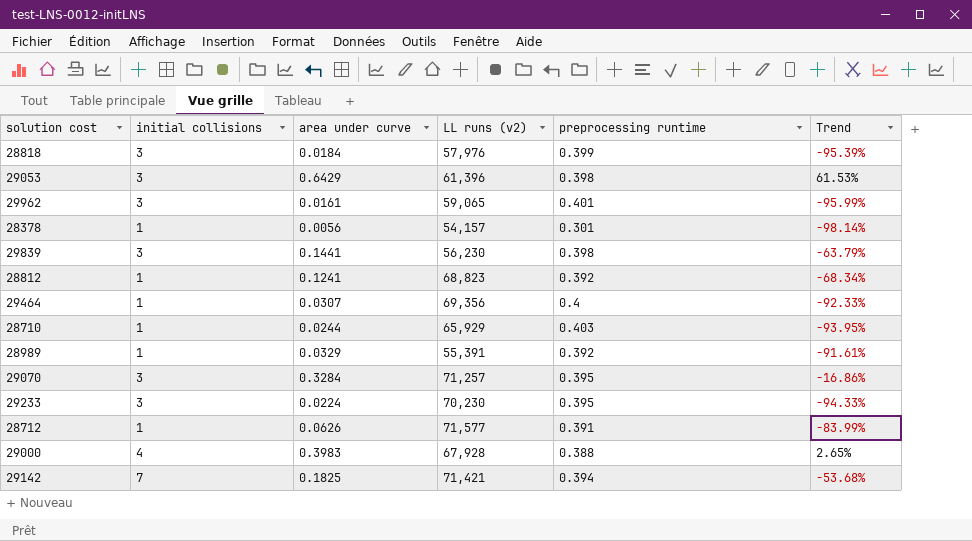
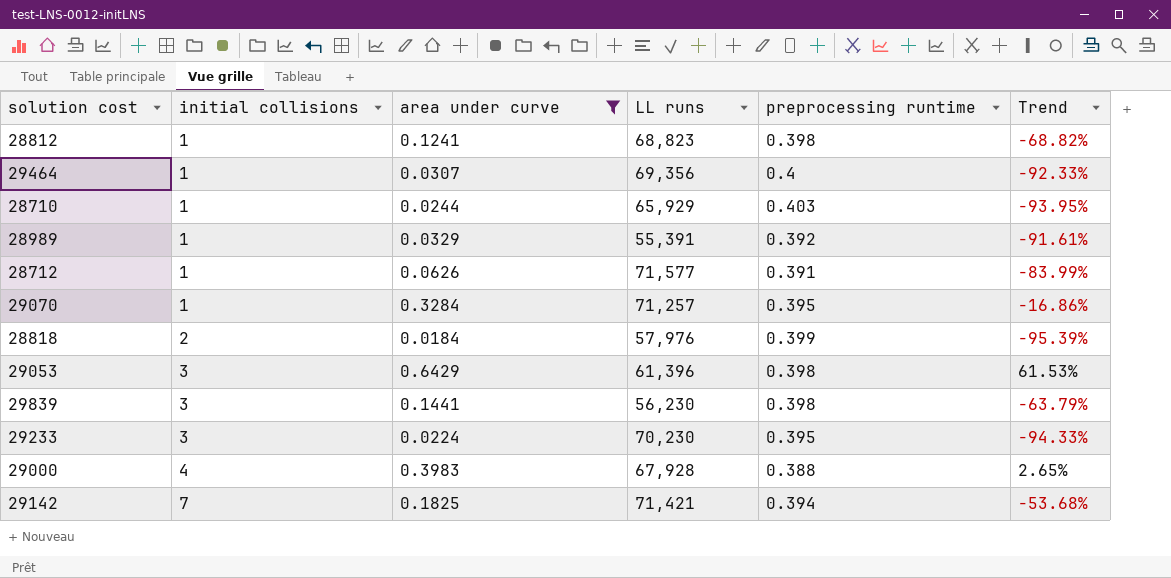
filter: none -> area under curve >= 0.0184
row order: none -> initial collisions ascending
column name: LL runs (v2) -> LL runs
28812 | preprocessing runtime: 0.392 -> 0.398
28812 | Trend: -68.34% -> -68.82%
29070 | initial collisions: 3 -> 1
28818 | initial collisions: 3 -> 2

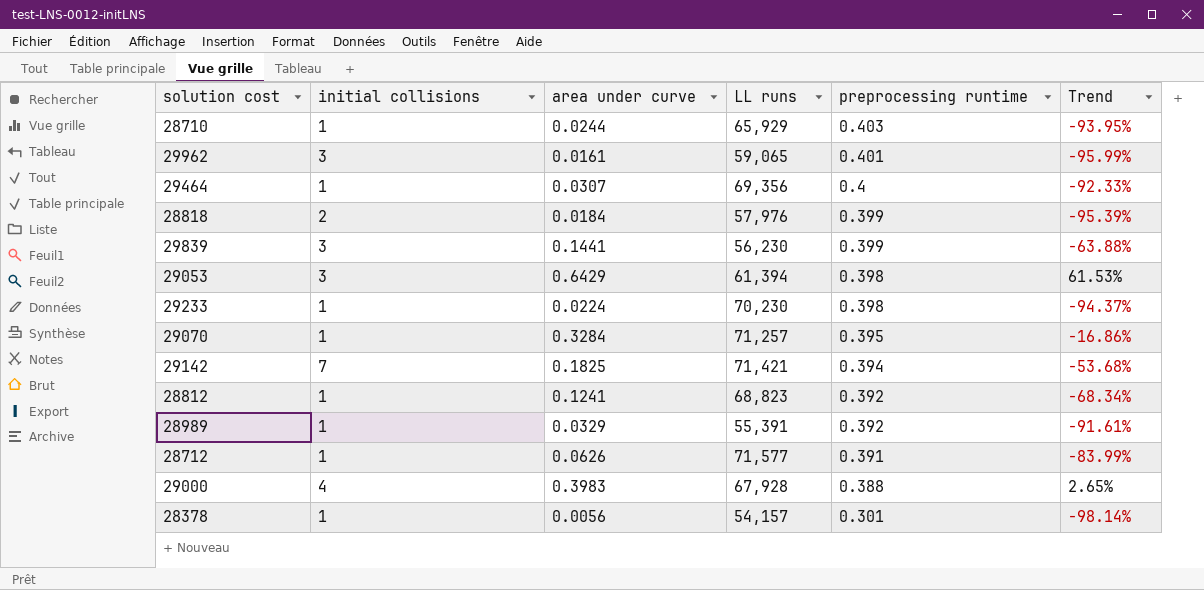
filter: area under curve >= 0.0184 -> none
row order: initial collisions ascending -> preprocessing runtime descending
29839 | preprocessing runtime: 0.398 -> 0.399
29839 | Trend: -63.79% -> -63.88%
29053 | LL runs: 61,396 -> 61,394
29233 | initial collisions: 3 -> 1
29233 | preprocessing runtime: 0.395 -> 0.398
29233 | Trend: -94.33% -> -94.37%
28812 | preprocessing runtime: 0.398 -> 0.392
28812 | Trend: -68.82% -> -68.34%

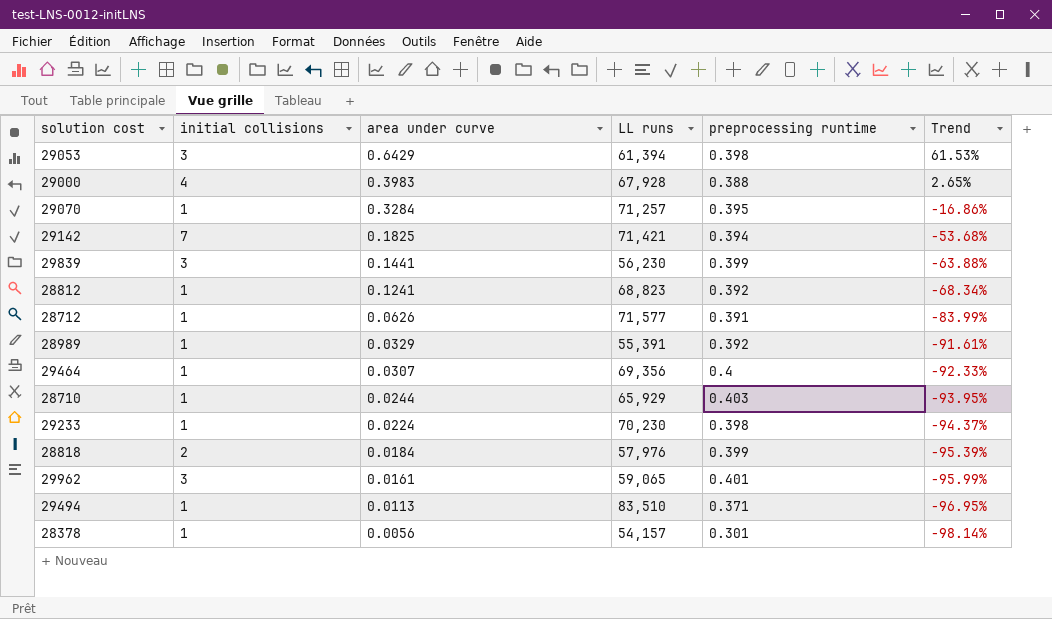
row order: preprocessing runtime descending -> area under curve descending
row 29494: none -> 1 | 0.0113 | 83,510 | 0.371 | -96.95%

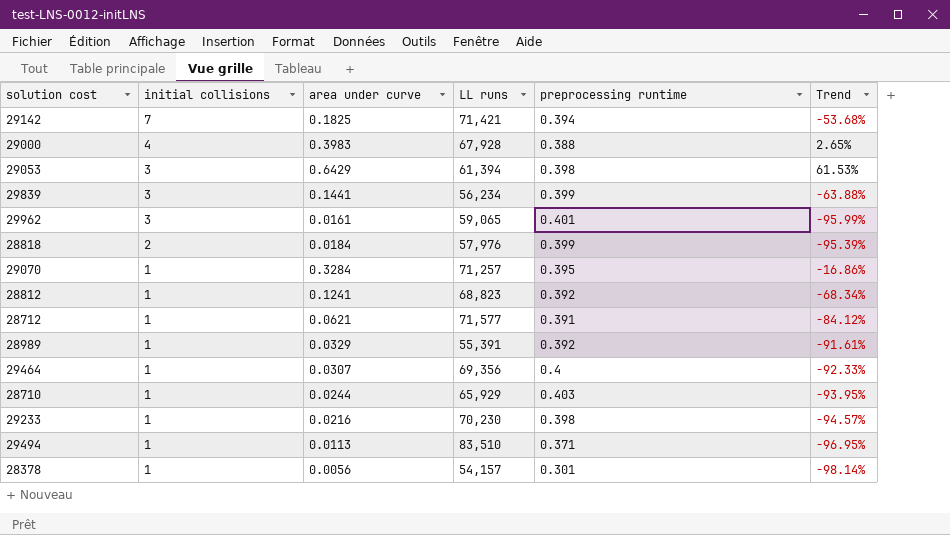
row order: area under curve descending -> initial collisions descending
29839 | LL runs: 56,230 -> 56,234
28712 | area under curve: 0.0626 -> 0.0621
28712 | Trend: -83.99% -> -84.12%
29233 | area under curve: 0.0224 -> 0.0216
29233 | Trend: -94.37% -> -94.57%

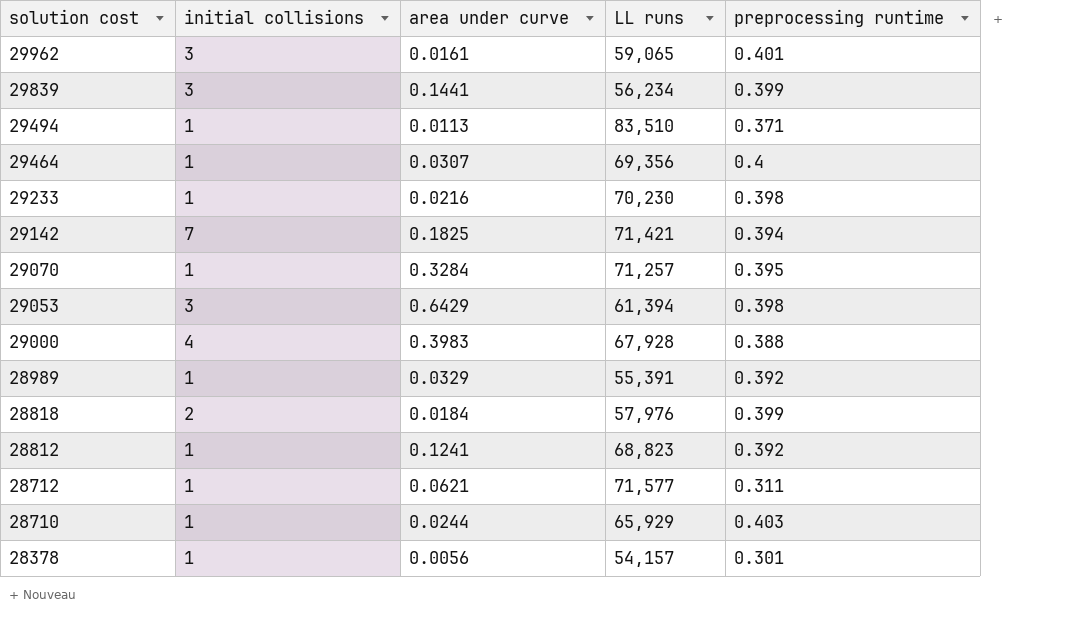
row order: initial collisions descending -> solution cost descending
column Trend | formula: ([area under curve] - [preprocessing runtime]) / [preprocessing runtime] -> none
28712 | preprocessing runtime: 0.391 -> 0.311

